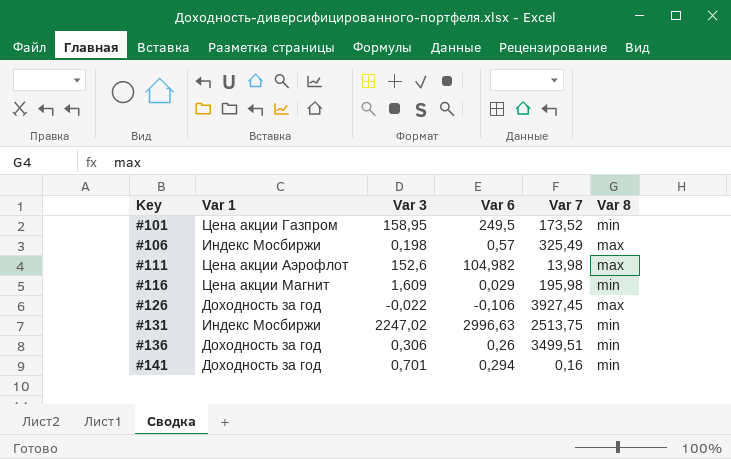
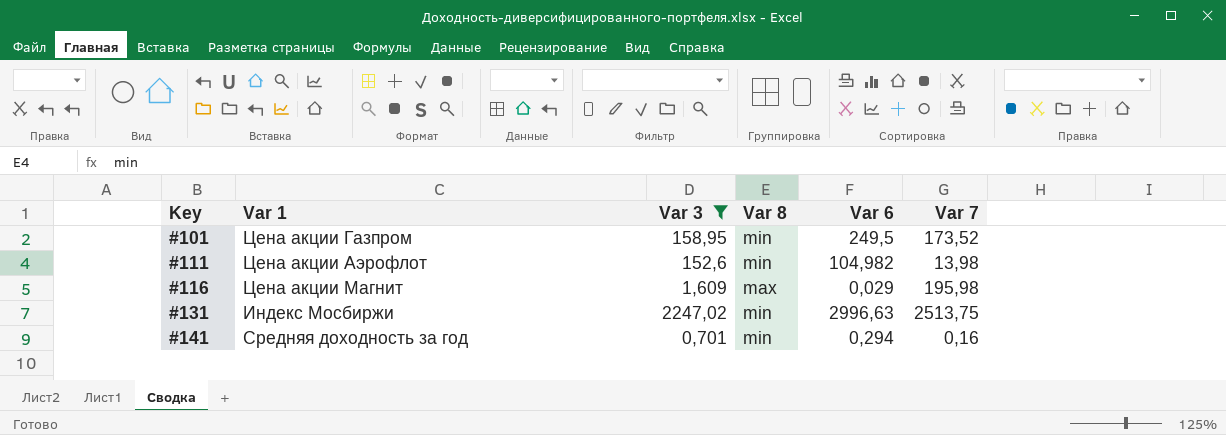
filter: none -> Var 3 >= 0,701
column Var 8 | position: 6 -> 4
#111 | Var 8: max -> min
#116 | Var 8: min -> max
#141 | Var 1: Доходность за год -> Средняя доходность за год

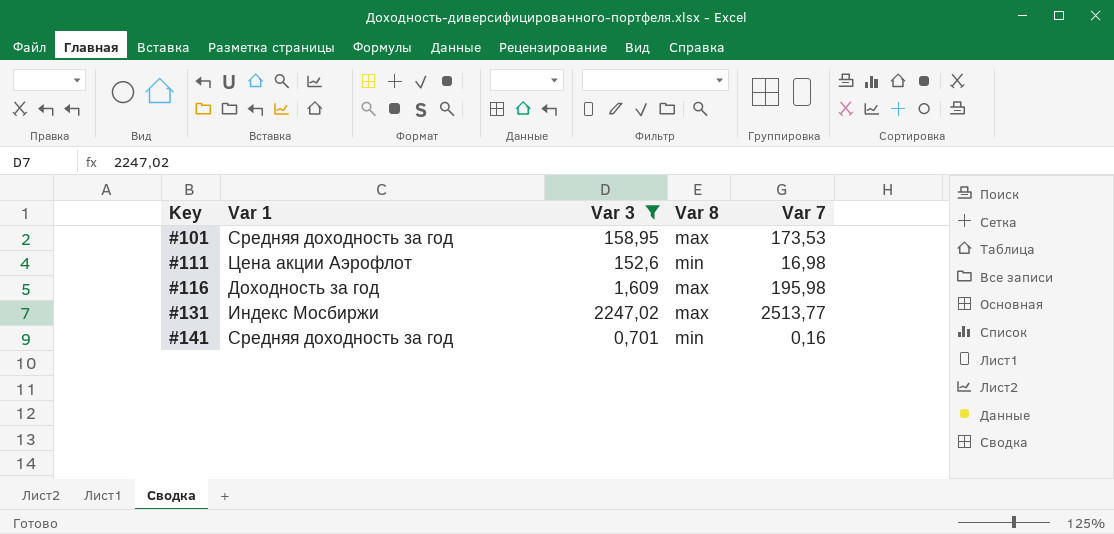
column Var 6 | position: 5 -> none
#101 | Var 1: Цена акции Газпром -> Средняя доходность за год
#101 | Var 8: min -> max
#101 | Var 7: 173,52 -> 173,53
#111 | Var 7: 13,98 -> 16,98
#116 | Var 1: Цена акции Магнит -> Доходность за год
#131 | Var 8: min -> max
#131 | Var 7: 2513,75 -> 2513,77

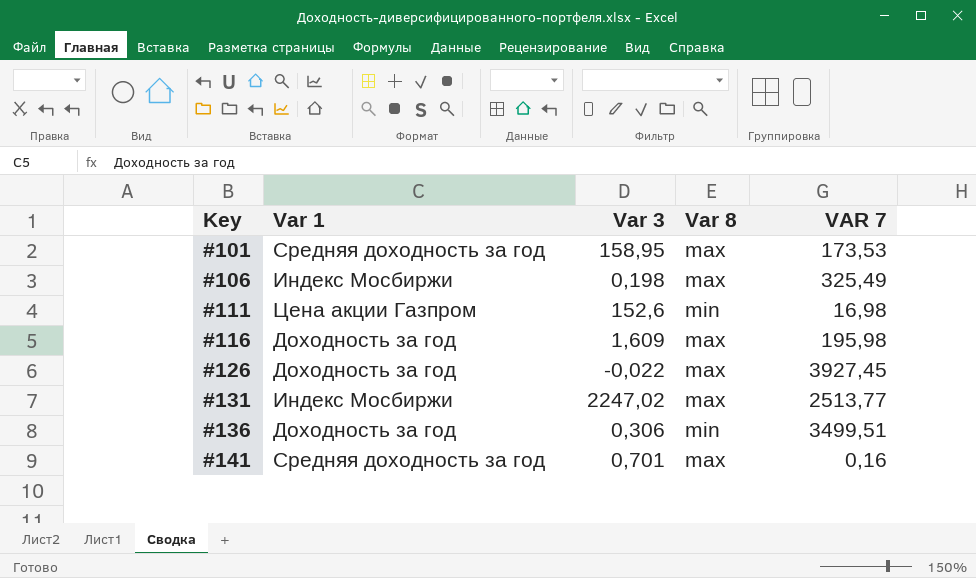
filter: Var 3 >= 0,701 -> none
column name: Var 7 -> VAR 7
#111 | Var 1: Цена акции Аэрофлот -> Цена акции Газпром
#141 | Var 8: min -> max

